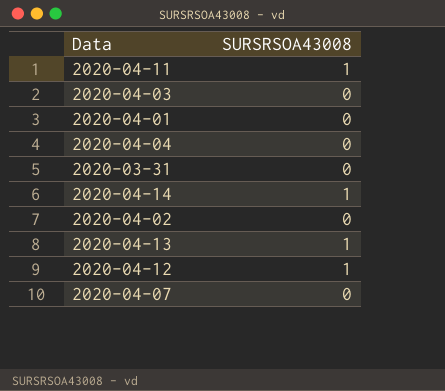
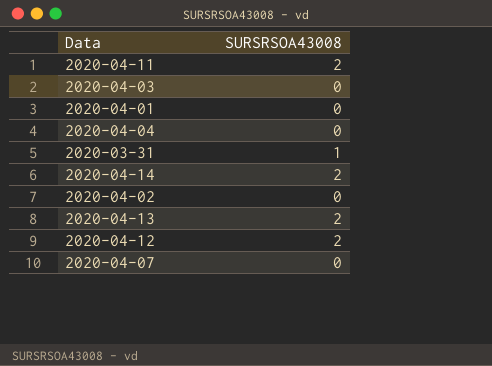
2020-04-11 | SURSRSOA43008: 1 -> 2
2020-03-31 | SURSRSOA43008: 0 -> 1
2020-04-14 | SURSRSOA43008: 1 -> 2
2020-04-13 | SURSRSOA43008: 1 -> 2
2020-04-12 | SURSRSOA43008: 1 -> 2

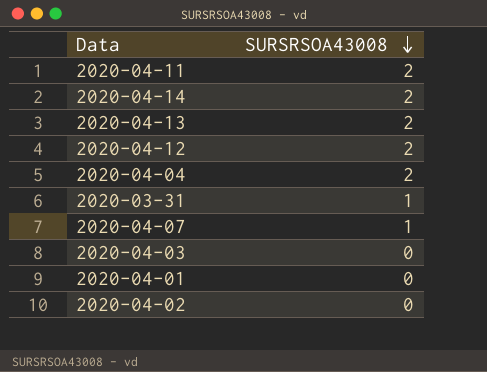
row order: none -> SURSRSOA43008 descending
2020-04-04 | SURSRSOA43008: 0 -> 2
2020-04-07 | SURSRSOA43008: 0 -> 1

